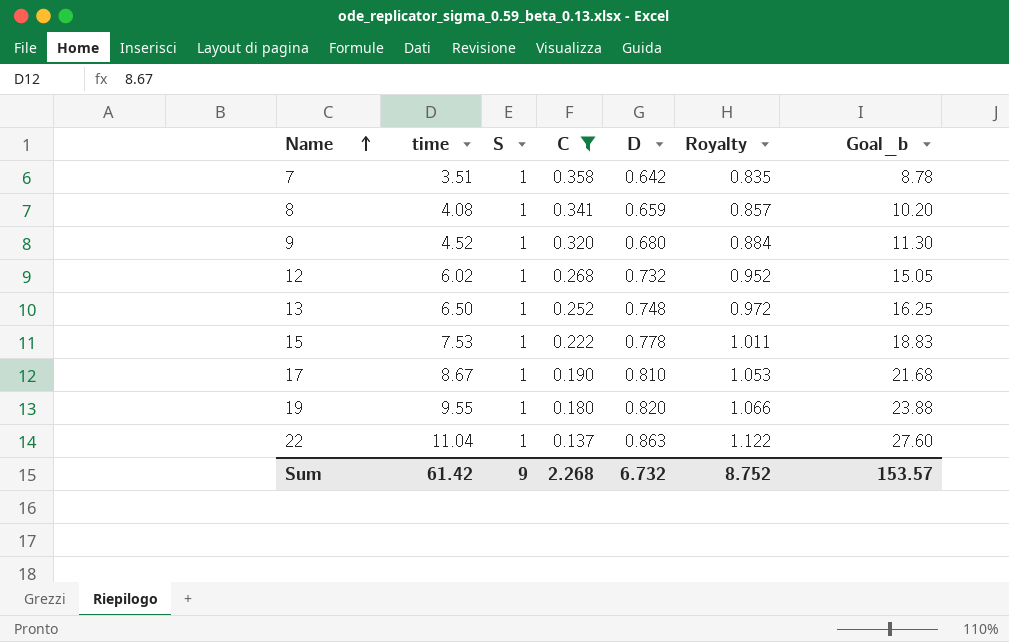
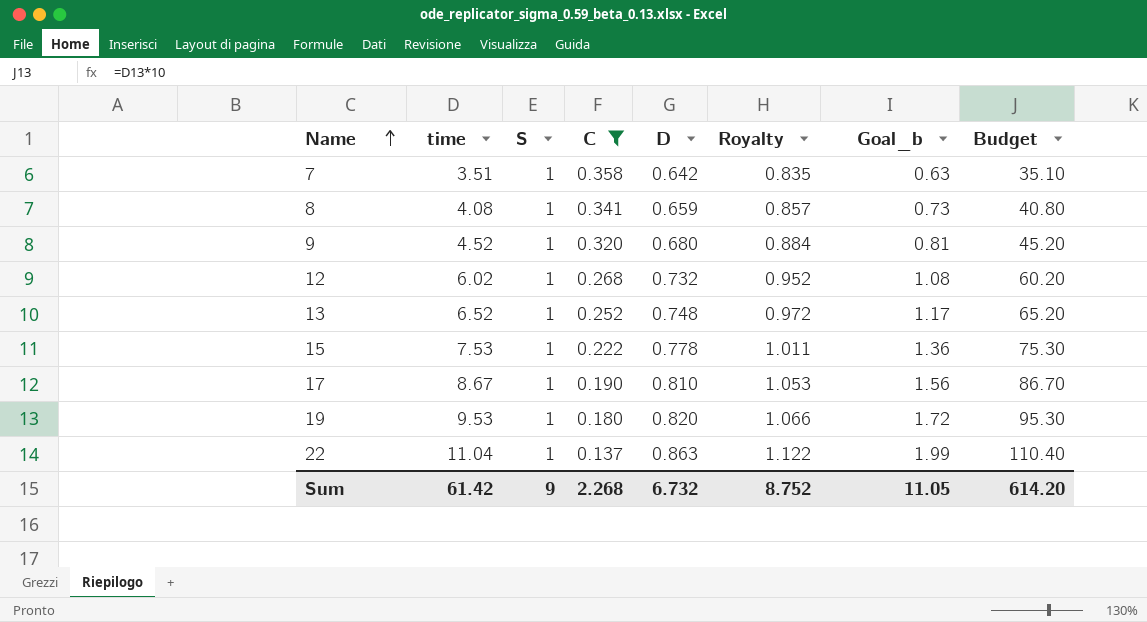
column Goal_b | formula: [time] * 2.5 -> [time] * 0.18
column Budget | formula: none -> [time] * 10
13 | time: 6.50 -> 6.52
19 | time: 9.55 -> 9.53
Sum | Goal_b: 153.57 -> 11.05

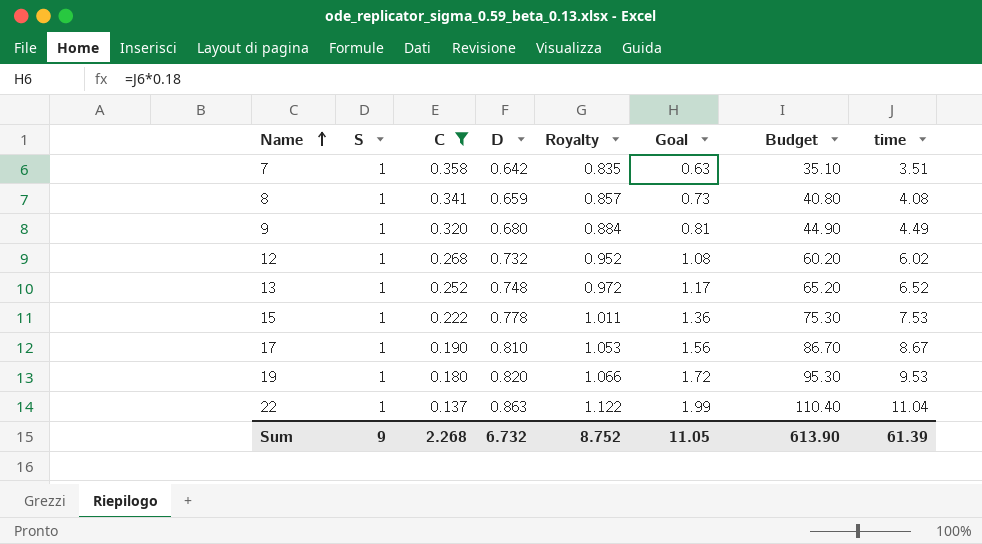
column name: Goal_b -> Goal
column time | position: 2 -> 8
9 | Budget: 45.20 -> 44.90
9 | time: 4.52 -> 4.49
Sum | Budget: 614.20 -> 613.90
Sum | time: 61.42 -> 61.39

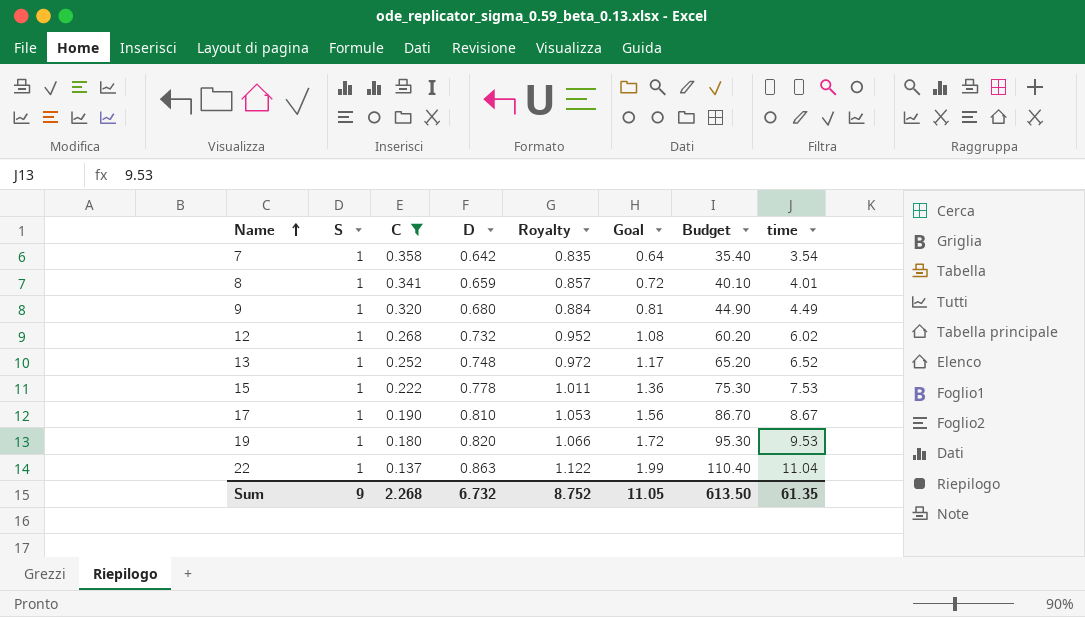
7 | Goal: 0.63 -> 0.64
7 | Budget: 35.10 -> 35.40
7 | time: 3.51 -> 3.54
8 | Goal: 0.73 -> 0.72
8 | Budget: 40.80 -> 40.10
8 | time: 4.08 -> 4.01
Sum | Budget: 613.90 -> 613.50
Sum | time: 61.39 -> 61.35

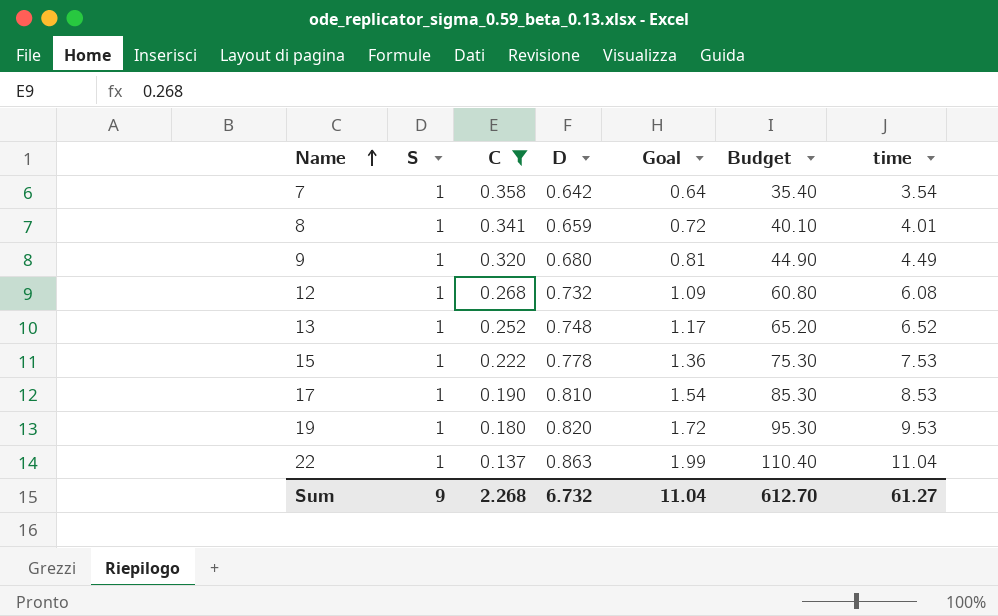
column Royalty | formula: [D] * 1.3 -> none
12 | Goal: 1.08 -> 1.09
12 | Budget: 60.20 -> 60.80
12 | time: 6.02 -> 6.08
17 | Goal: 1.56 -> 1.54
17 | Budget: 86.70 -> 85.30
17 | time: 8.67 -> 8.53
Sum | Goal: 11.05 -> 11.04
Sum | Budget: 613.50 -> 612.70
Sum | time: 61.35 -> 61.27

